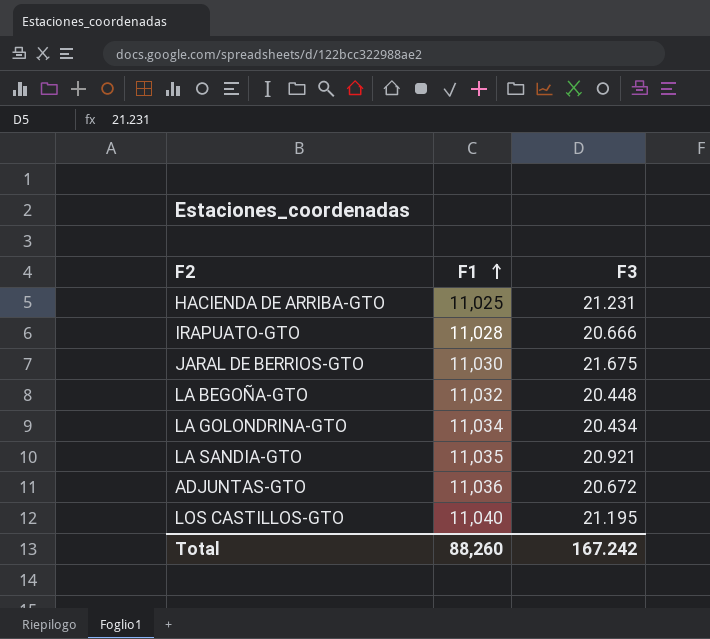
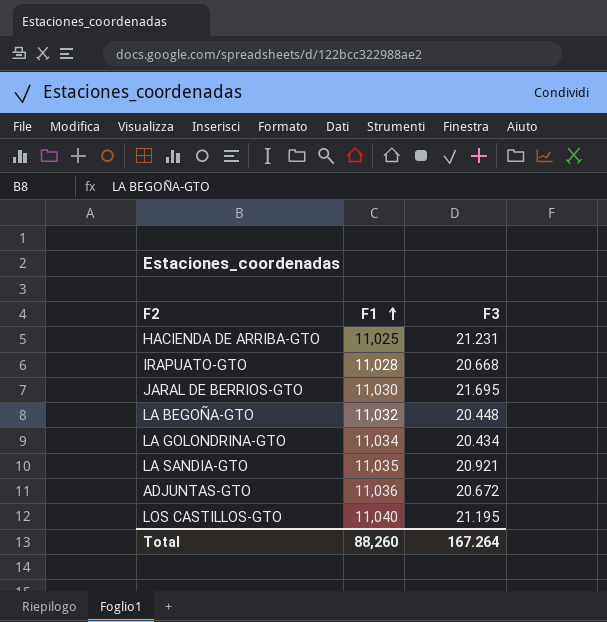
IRAPUATO-GTO | F3: 20.666 -> 20.668
JARAL DE BERRIOS-GTO | F3: 21.675 -> 21.695
Total | F3: 167.242 -> 167.264

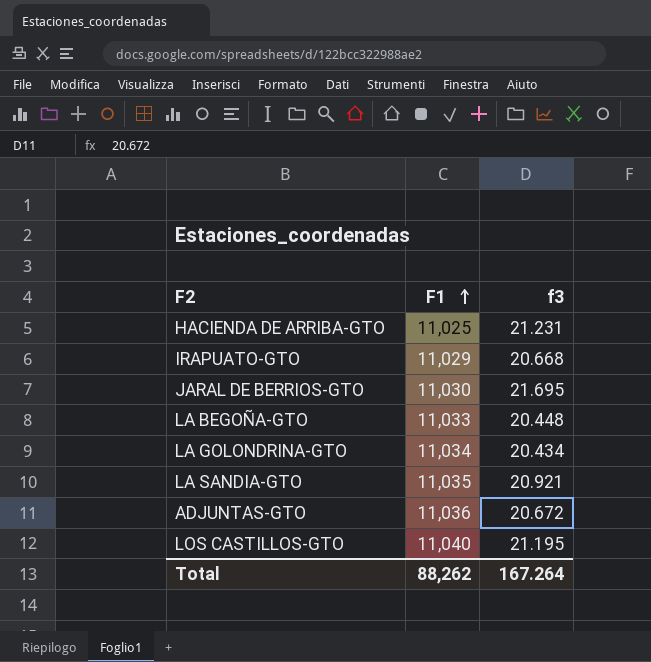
column name: F3 -> f3
IRAPUATO-GTO | F1: 11,028 -> 11,029
LA BEGOÑA-GTO | F1: 11,032 -> 11,033
Total | F1: 88,260 -> 88,262

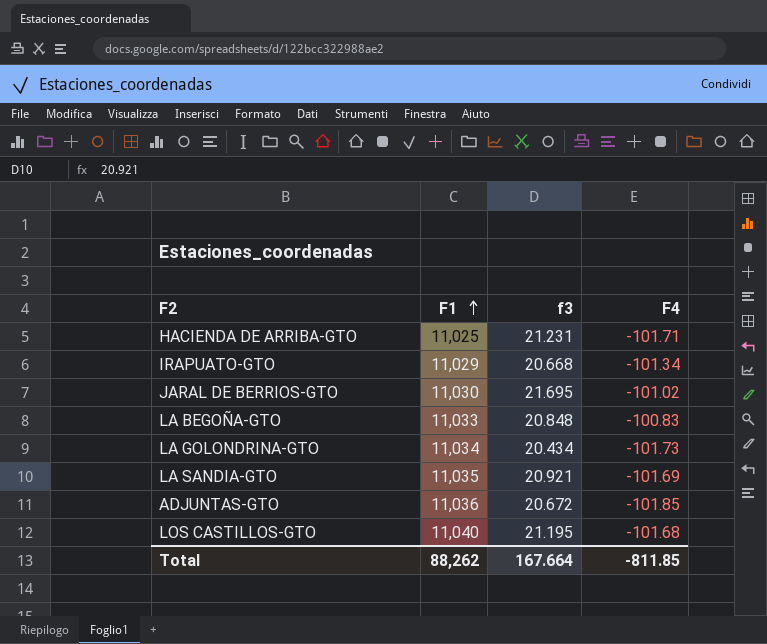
column F4 | position: none -> 4
LA BEGOÑA-GTO | f3: 20.448 -> 20.848
Total | f3: 167.264 -> 167.664

